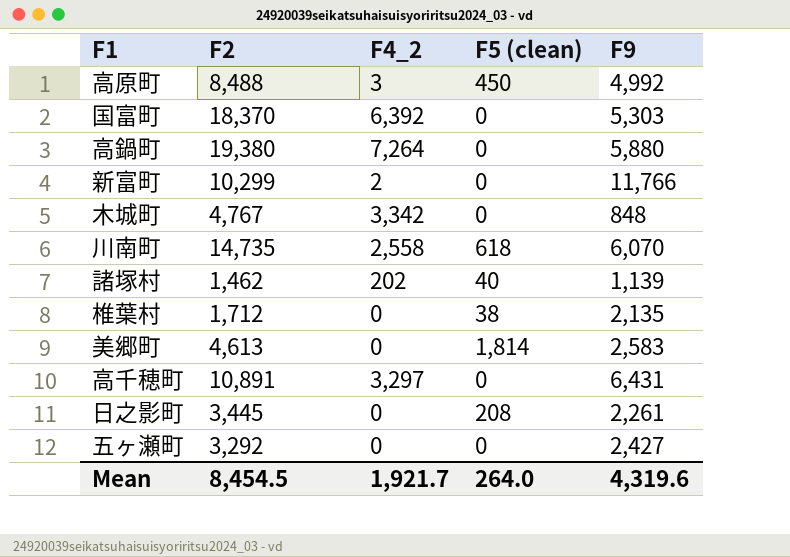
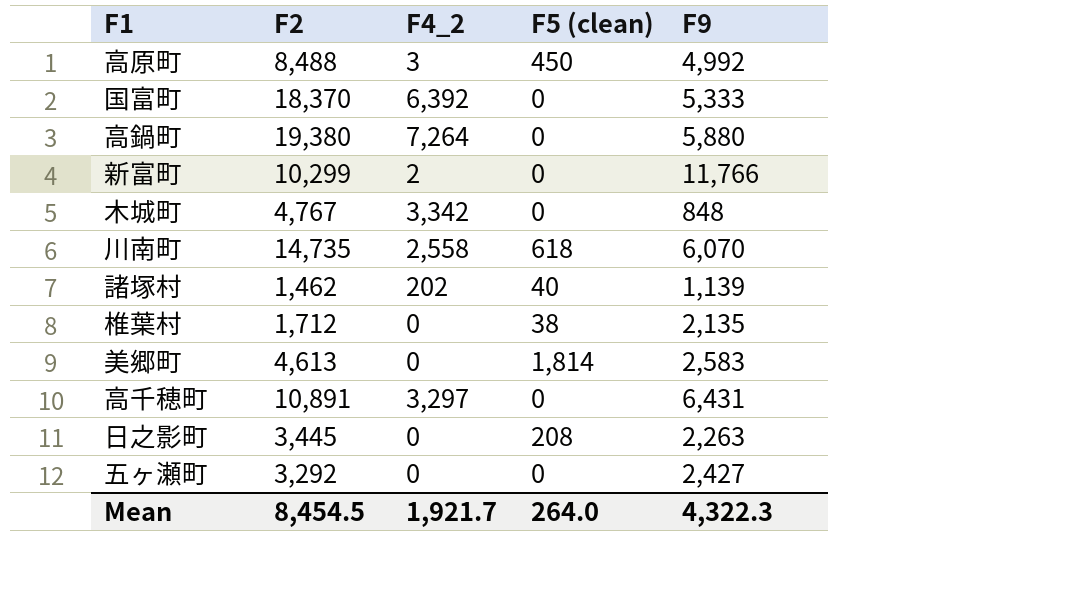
国富町 | F9: 5,303 -> 5,333
日之影町 | F9: 2,261 -> 2,263
Mean | F9: 4,319.6 -> 4,322.3

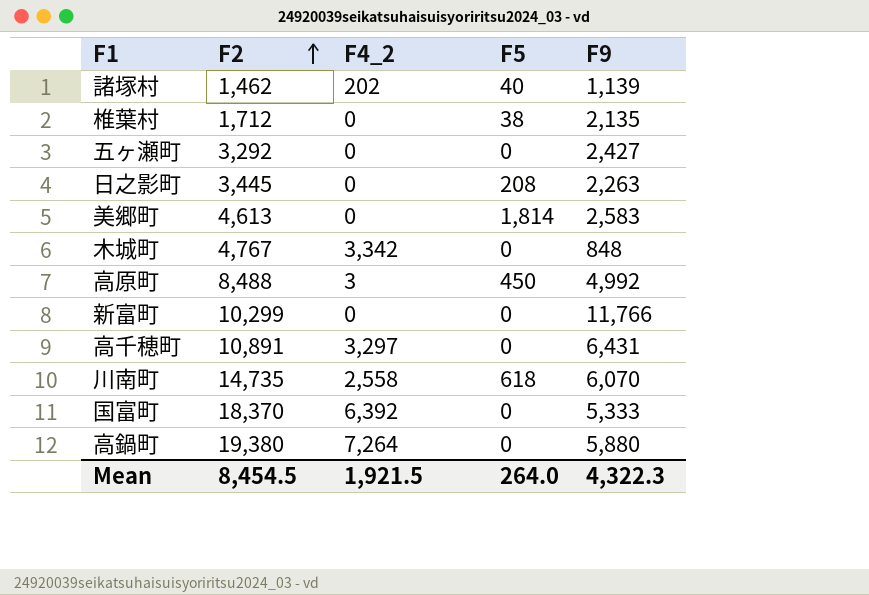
row order: none -> F2 ascending
column name: F5 (clean) -> F5
新富町 | F4_2: 2 -> 0
Mean | F4_2: 1,921.7 -> 1,921.5

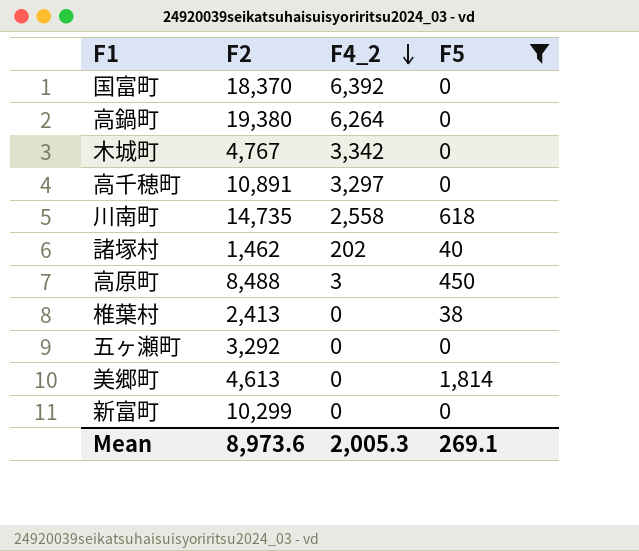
filter: none -> F5 != 208
row order: F2 ascending -> F4_2 descending
column F9 | position: 5 -> none
高鍋町 | F4_2: 7,264 -> 6,264
椎葉村 | F2: 1,712 -> 2,413
Mean | F2: 8,454.5 -> 8,973.6
Mean | F4_2: 1,921.5 -> 2,005.3
Mean | F5: 264.0 -> 269.1

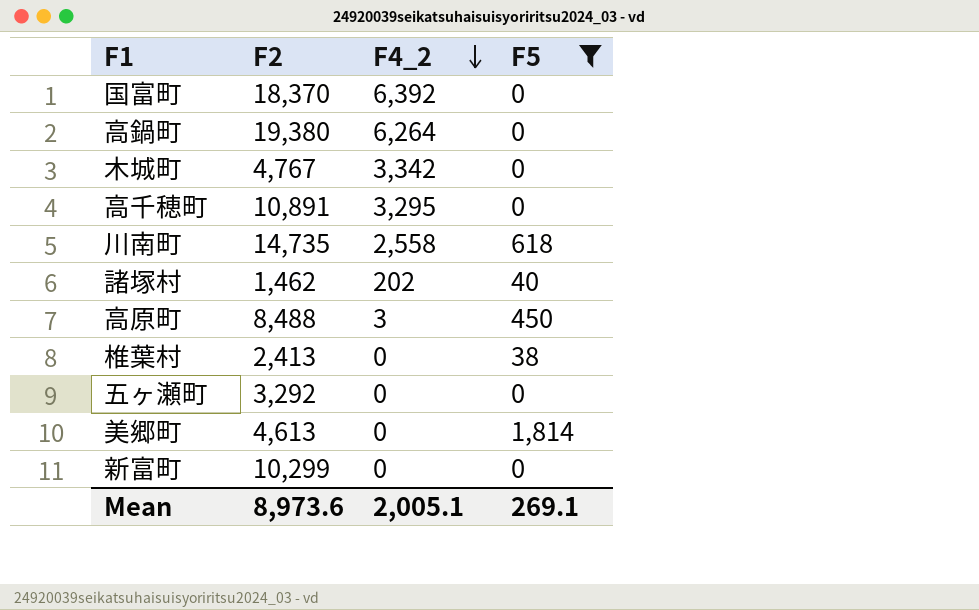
高千穂町 | F4_2: 3,297 -> 3,295
Mean | F4_2: 2,005.3 -> 2,005.1

